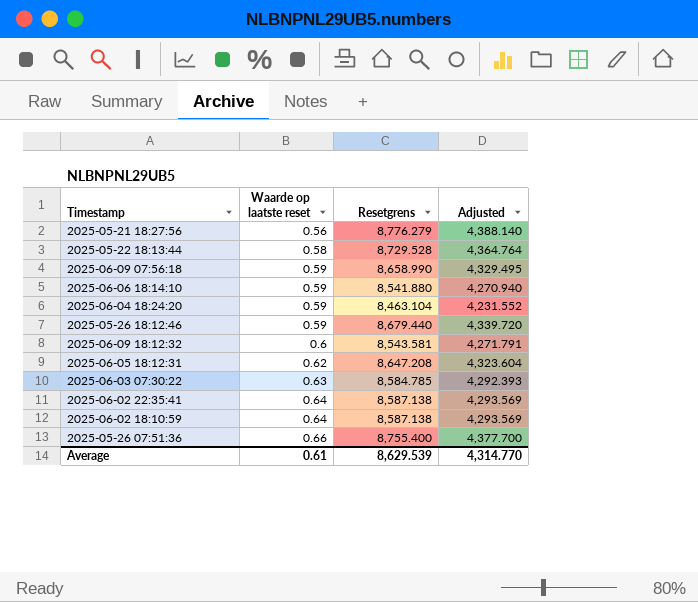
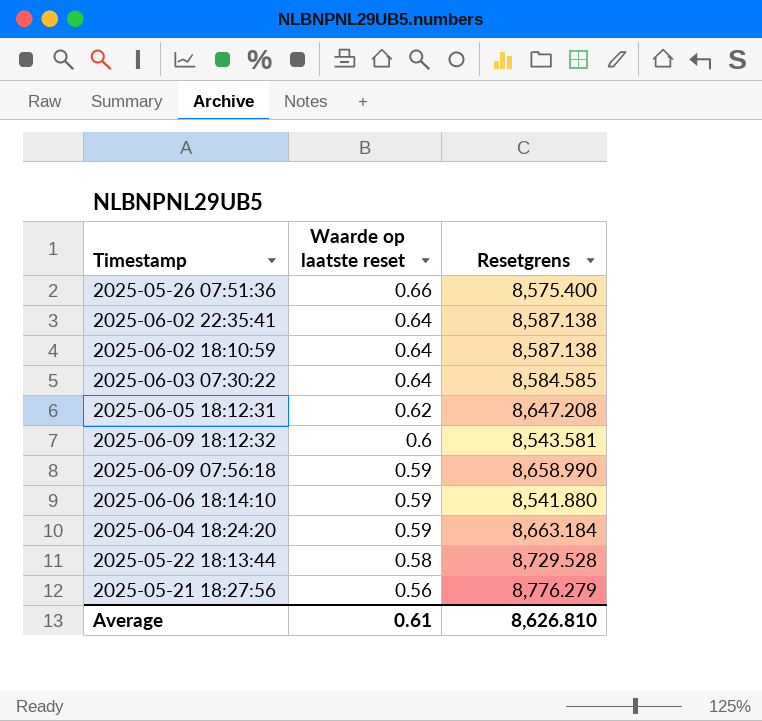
row order: Waarde op laatste reset ascending -> Waarde op laatste reset descending
column Adjusted | formula: [Resetgrens] * 0.5 -> none
row 2025-05-26 18:12:46: 0.59 | 8,679.440 | 4,339.720 -> none
2025-05-26 07:51:36 | Resetgrens: 8,755.400 -> 8,575.400
2025-06-03 07:30:22 | Waarde op laatste reset: 0.63 -> 0.64
2025-06-03 07:30:22 | Resetgrens: 8,584.785 -> 8,584.585
2025-06-04 18:24:20 | Resetgrens: 8,463.104 -> 8,663.184
Average | Resetgrens: 8,629.539 -> 8,626.810

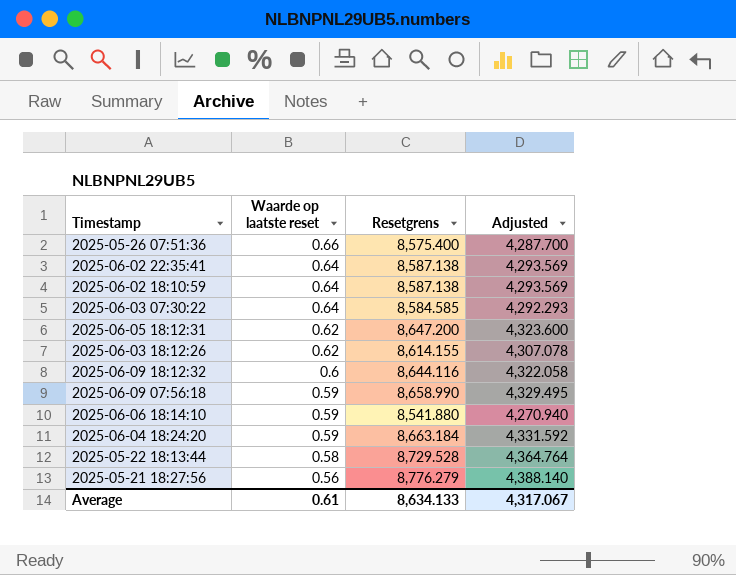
column Adjusted | formula: none -> [Resetgrens] * 0.5
2025-06-05 18:12:31 | Resetgrens: 8,647.208 -> 8,647.200
row 2025-06-03 18:12:26: none -> 0.62 | 8,614.155 | 4,307.078
2025-06-09 18:12:32 | Resetgrens: 8,543.581 -> 8,644.116
Average | Resetgrens: 8,626.810 -> 8,634.133

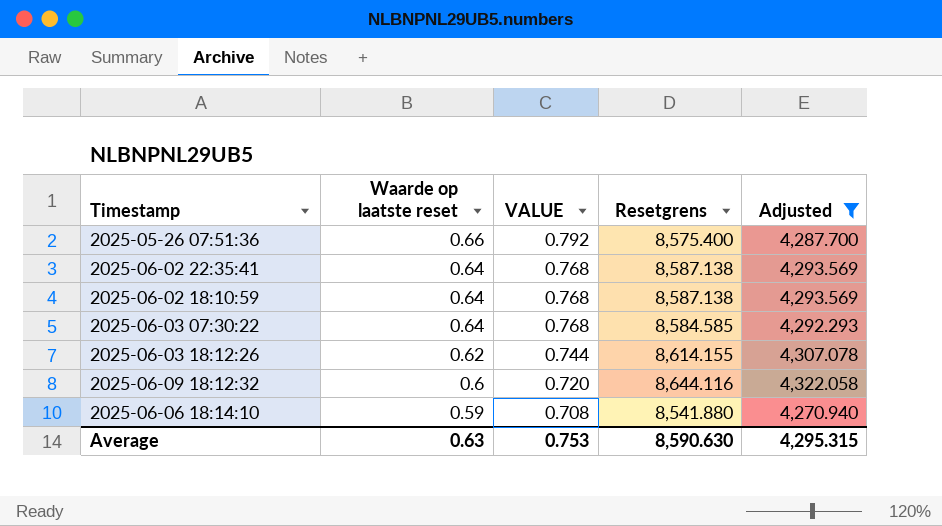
filter: none -> Adjusted <= 4,322.058
column VALUE | formula: none -> [Waarde op laatste reset] * 1.2
Average | Waarde op laatste reset: 0.61 -> 0.63
Average | Resetgrens: 8,634.133 -> 8,590.630
Average | Adjusted: 4,317.067 -> 4,295.315

